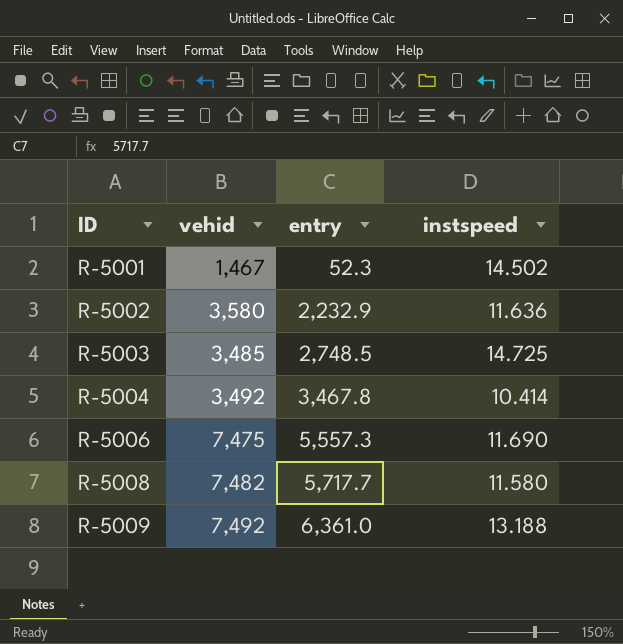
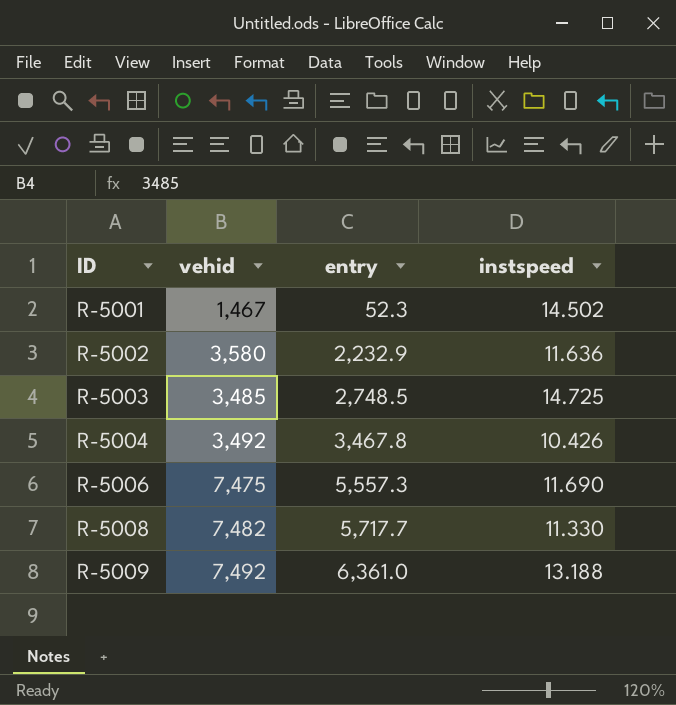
R-5004 | instspeed: 10.414 -> 10.426
R-5008 | instspeed: 11.580 -> 11.330

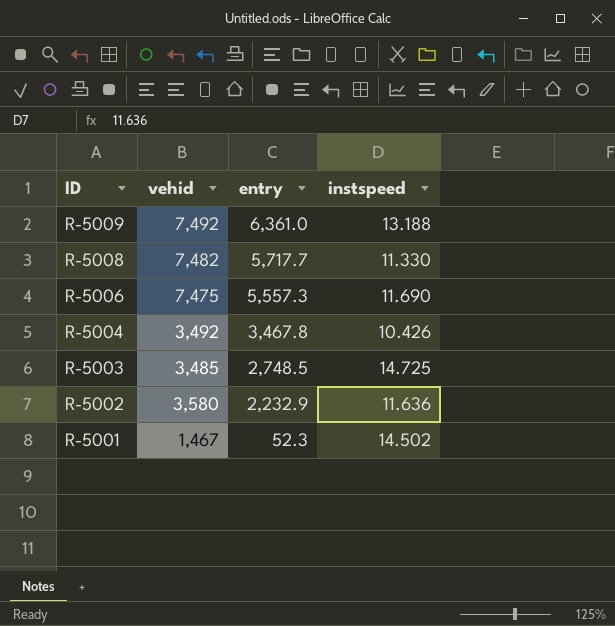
row order: ID ascending -> ID descending

